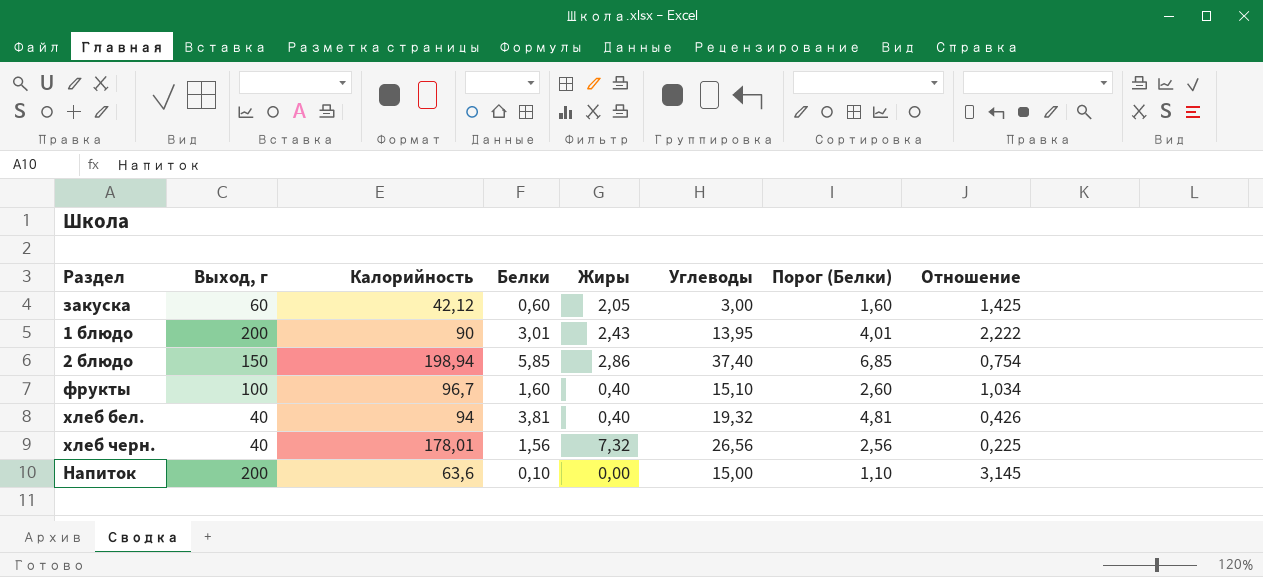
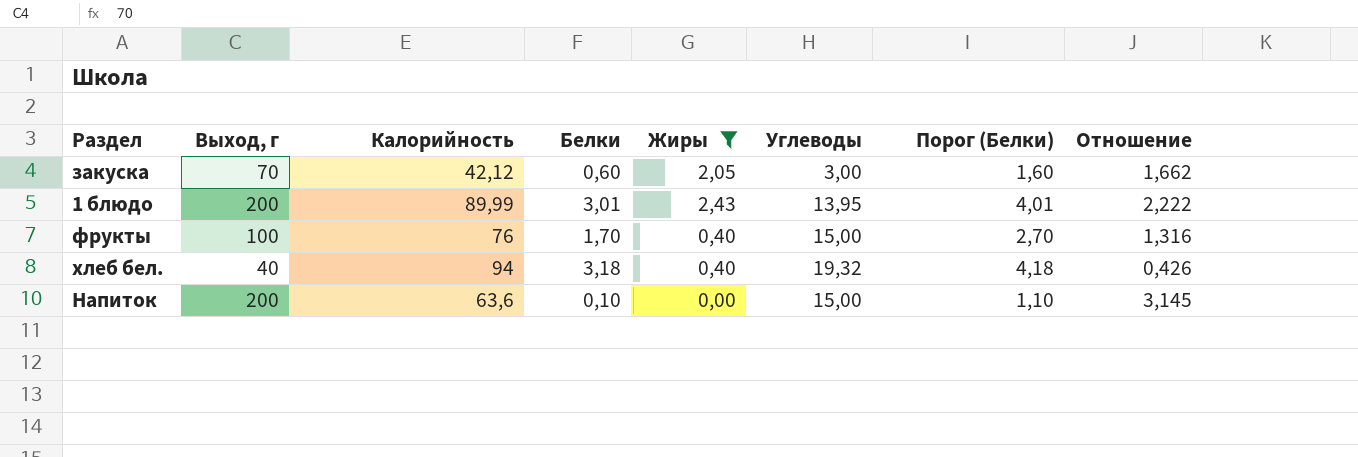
filter: none -> Жиры <= 2,43
закуска | Выход, г: 60 -> 70
закуска | Отношение: 1,425 -> 1,662
1 блюдо | Калорийность: 90 -> 89,99
фрукты | Калорийность: 96,7 -> 76
фрукты | Белки: 1,60 -> 1,70
фрукты | Углеводы: 15,10 -> 15,00
фрукты | Порог (Белки): 2,60 -> 2,70
фрукты | Отношение: 1,034 -> 1,316
хлеб бел. | Белки: 3,81 -> 3,18
хлеб бел. | Порог (Белки): 4,81 -> 4,18

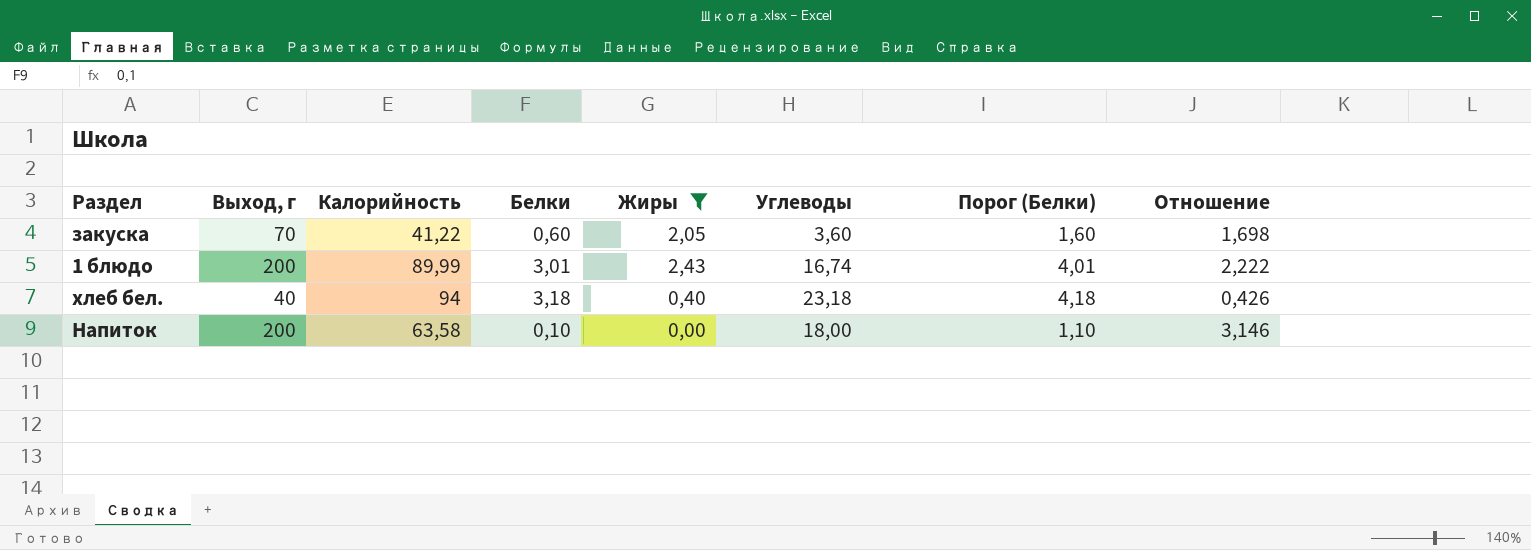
row фрукты: 100 | 76 | 1,70 | 0,40 | 15,00 | 2,70 | 1,316 -> none
закуска | Калорийность: 42,12 -> 41,22
закуска | Углеводы: 3,00 -> 3,60
закуска | Отношение: 1,662 -> 1,698
1 блюдо | Углеводы: 13,95 -> 16,74
хлеб бел. | Углеводы: 19,32 -> 23,18
Напиток | Калорийность: 63,6 -> 63,58
Напиток | Углеводы: 15,00 -> 18,00
Напиток | Отношение: 3,145 -> 3,146

